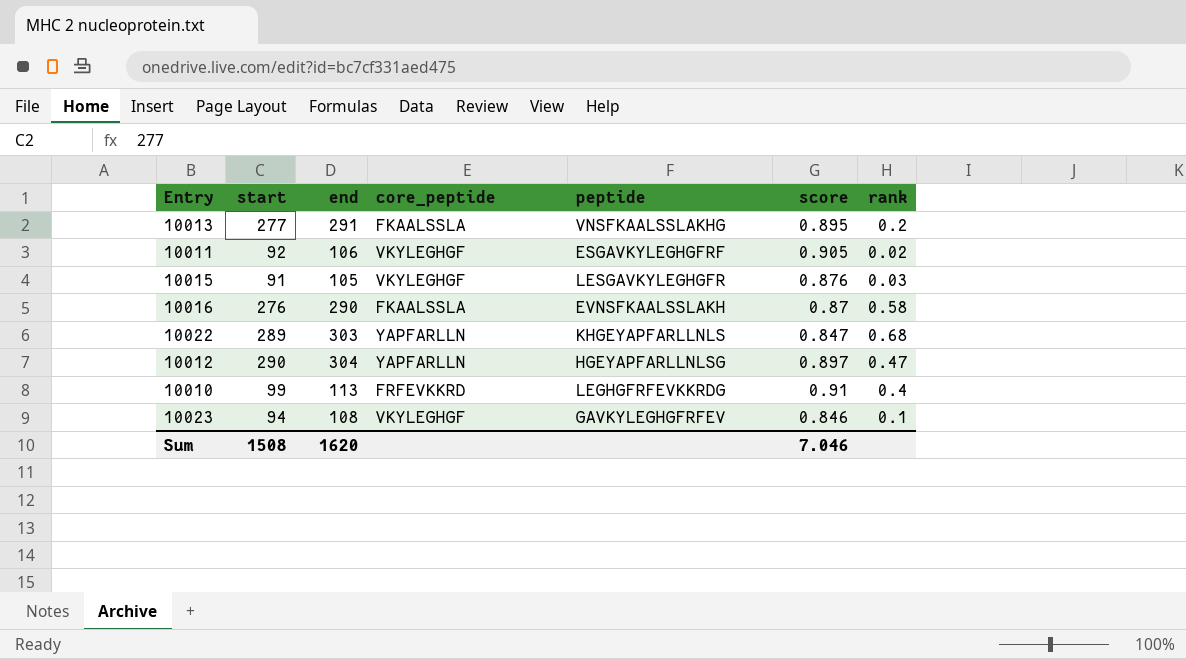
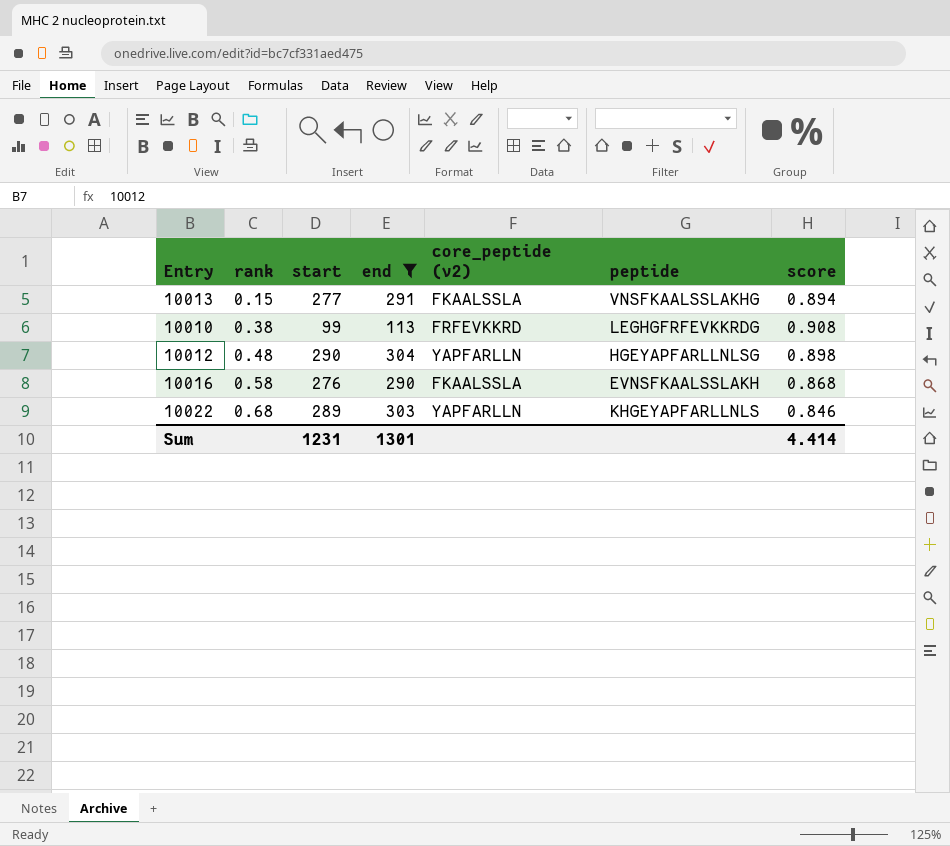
filter: none -> end >= 113
row order: none -> rank ascending
column rank | position: 7 -> 2
column name: core_peptide -> core_peptide (v2)
10013 | rank: 0.2 -> 0.15
10013 | score: 0.895 -> 0.894
10010 | rank: 0.4 -> 0.38
10010 | score: 0.91 -> 0.908
10012 | rank: 0.47 -> 0.48
10012 | score: 0.897 -> 0.898
10016 | score: 0.87 -> 0.868
10022 | score: 0.847 -> 0.846
Sum | start: 1508 -> 1231
Sum | end: 1620 -> 1301
Sum | score: 7.046 -> 4.414

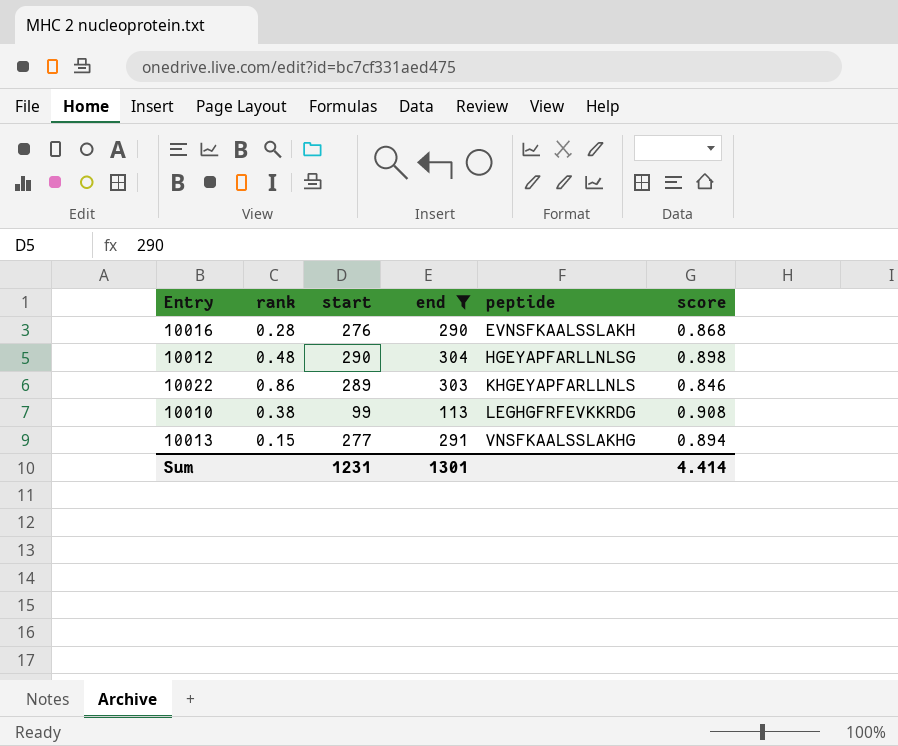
row order: rank ascending -> peptide ascending
column core_peptide (v2) | position: 5 -> none
10016 | rank: 0.58 -> 0.28
10022 | rank: 0.68 -> 0.86

